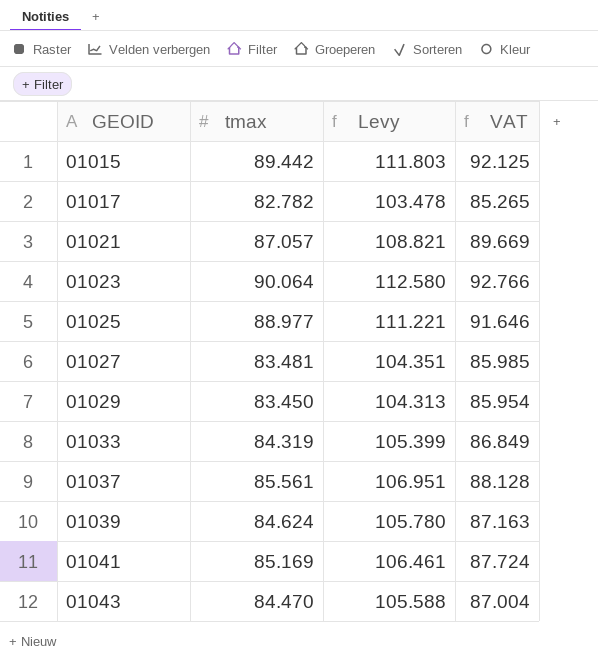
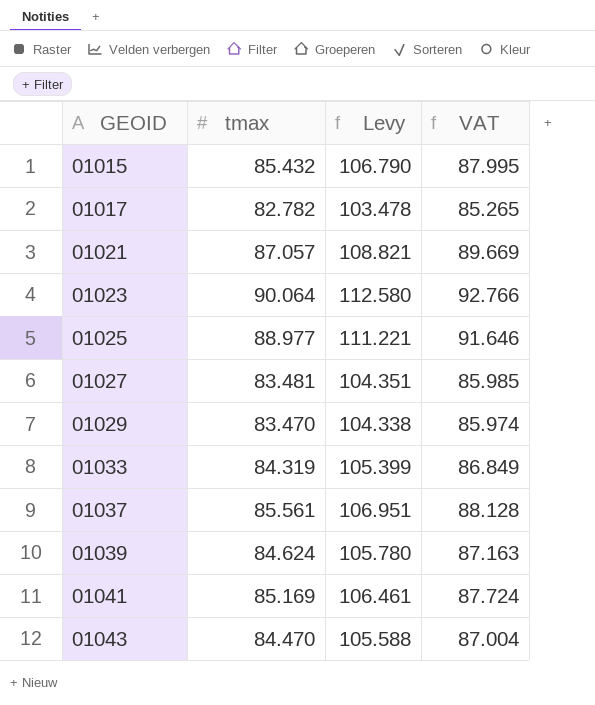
01015 | tmax: 89.442 -> 85.432
01015 | Levy: 111.803 -> 106.790
01015 | VAT: 92.125 -> 87.995
01029 | tmax: 83.450 -> 83.470
01029 | Levy: 104.313 -> 104.338
01029 | VAT: 85.954 -> 85.974

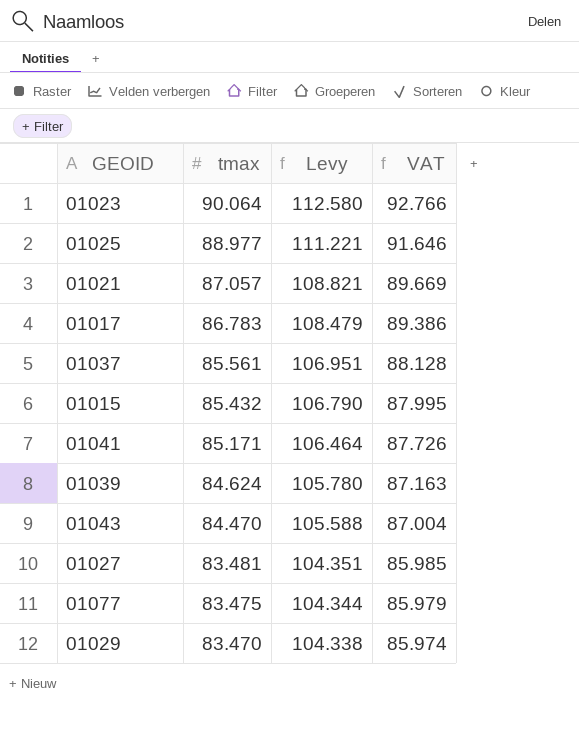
row order: GEOID ascending -> tmax descending
row 01033: 84.319 | 105.399 | 86.849 -> none
01017 | tmax: 82.782 -> 86.783
01017 | Levy: 103.478 -> 108.479
01017 | VAT: 85.265 -> 89.386
01041 | tmax: 85.169 -> 85.171
01041 | Levy: 106.461 -> 106.464
01041 | VAT: 87.724 -> 87.726
row 01077: none -> 83.475 | 104.344 | 85.979

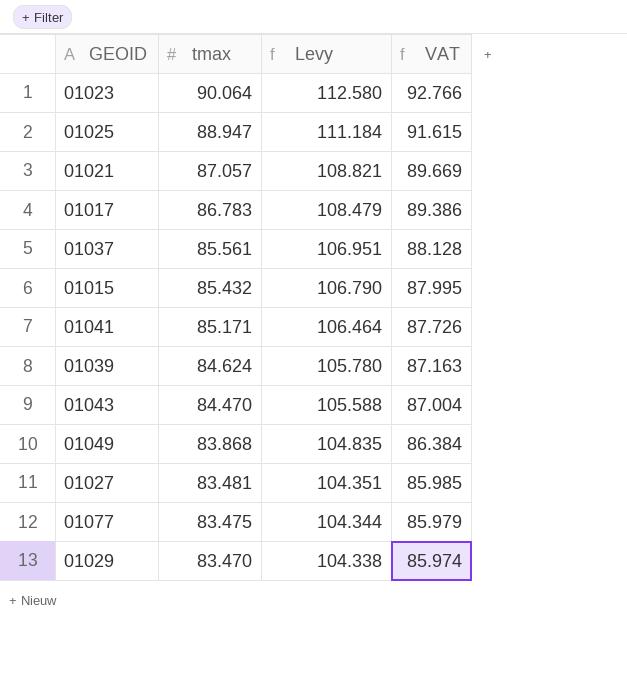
01025 | tmax: 88.977 -> 88.947
01025 | Levy: 111.221 -> 111.184
01025 | VAT: 91.646 -> 91.615
row 01049: none -> 83.868 | 104.835 | 86.384

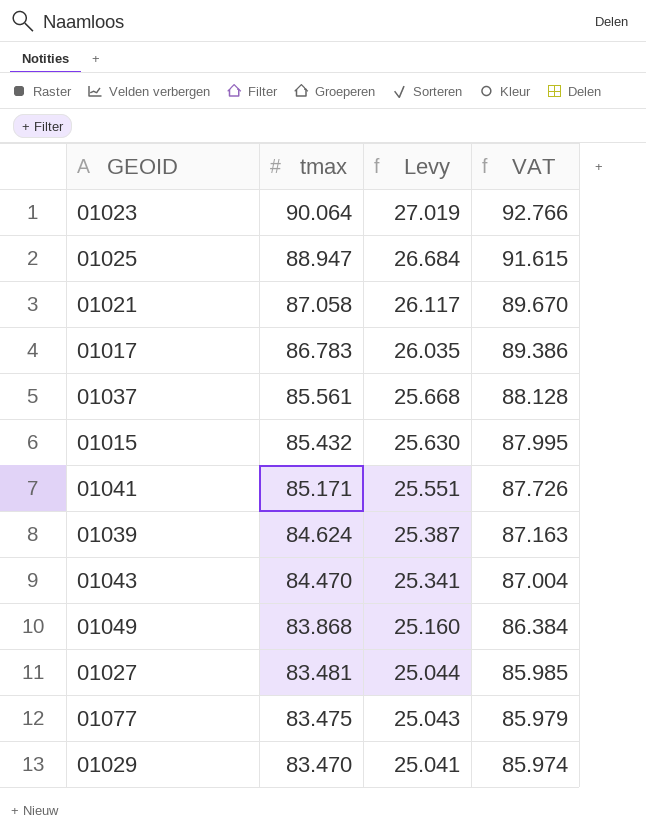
column Levy | formula: [tmax] * 1.25 -> [tmax] * 0.3
01021 | tmax: 87.057 -> 87.058
01021 | VAT: 89.669 -> 89.670

